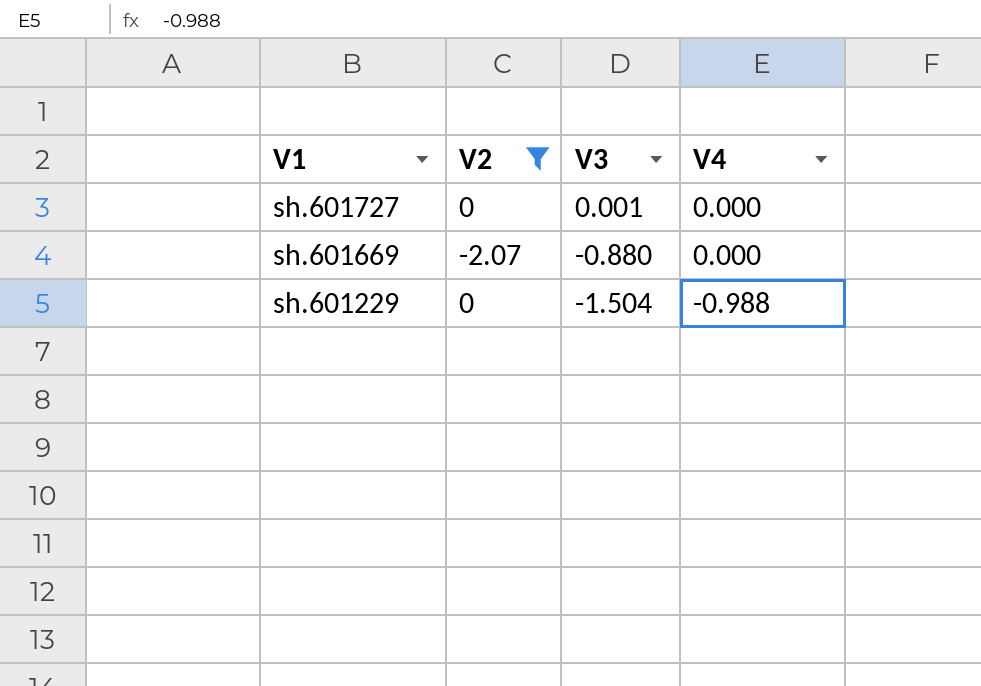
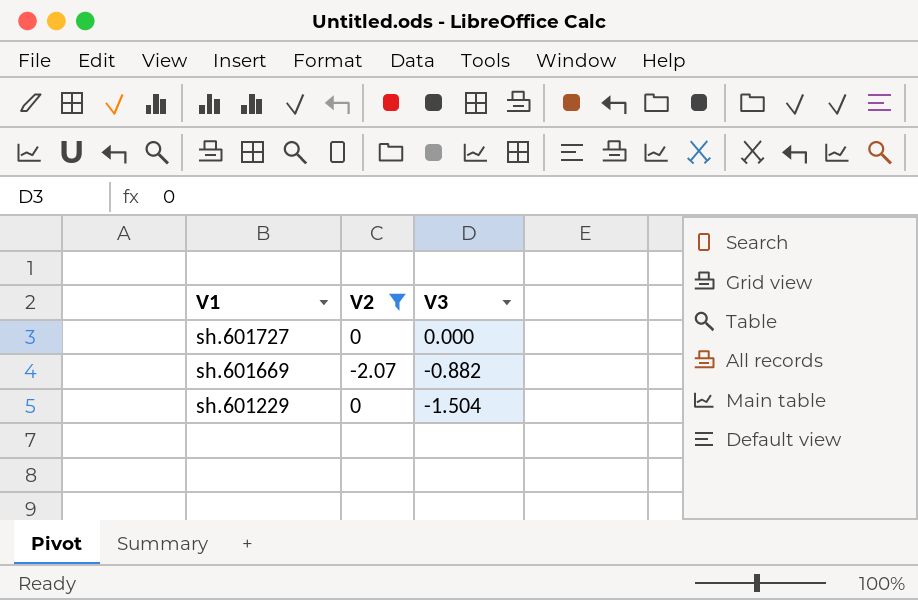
column V4 | position: 4 -> none
sh.601727 | V3: 0.001 -> 0.000
sh.601669 | V3: -0.880 -> -0.882

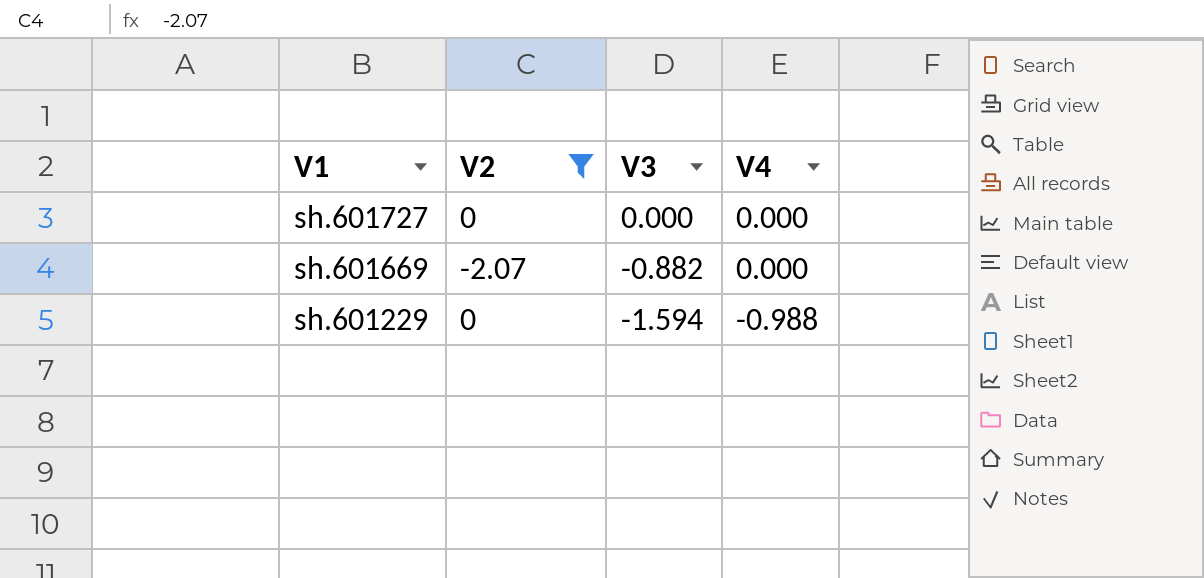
column V4 | position: none -> 4
sh.601229 | V3: -1.504 -> -1.594

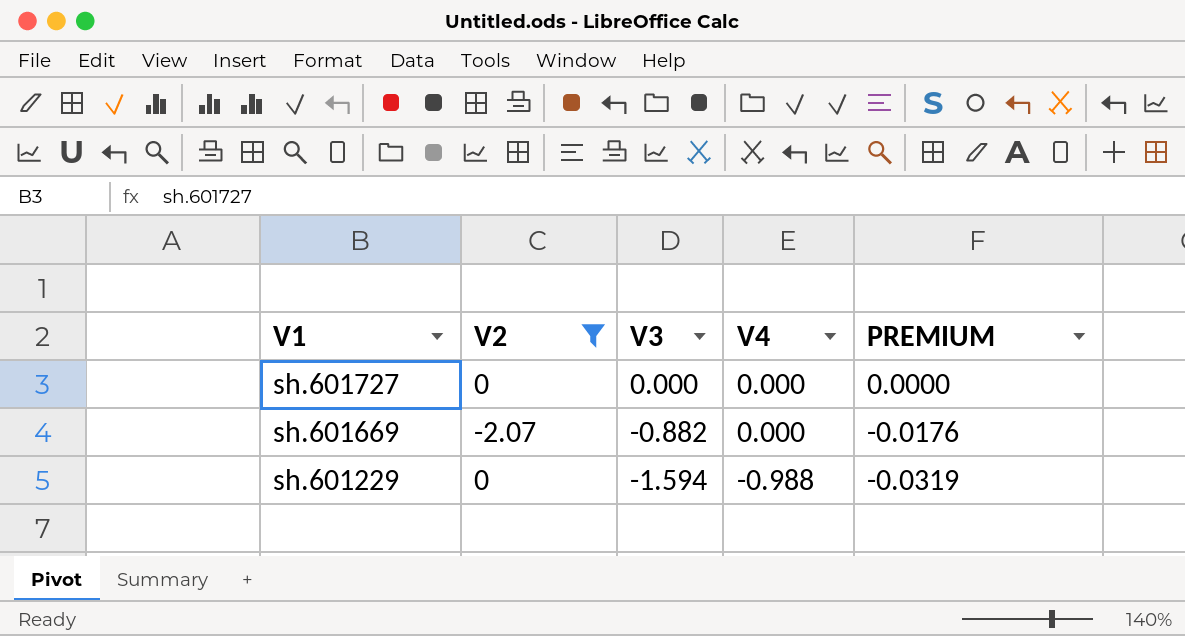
column PREMIUM | formula: none -> [V3] * 0.02

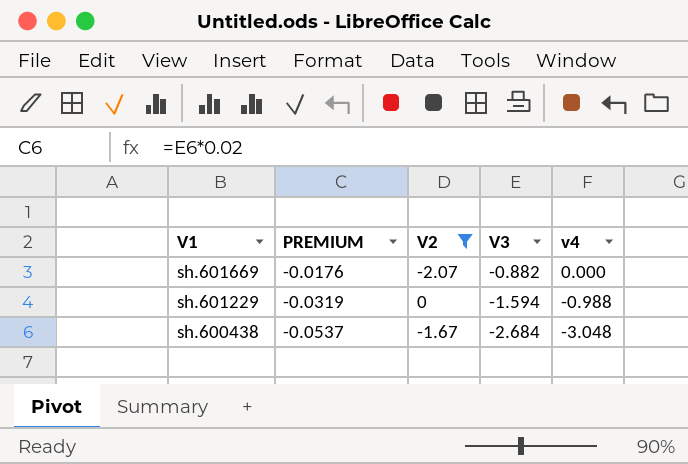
column PREMIUM | position: 5 -> 2
column name: V4 -> v4
row sh.601727: 0 | 0.000 | 0.000 | 0.0000 -> none
row sh.600438: none -> -0.0537 | -1.67 | -2.684 | -3.048

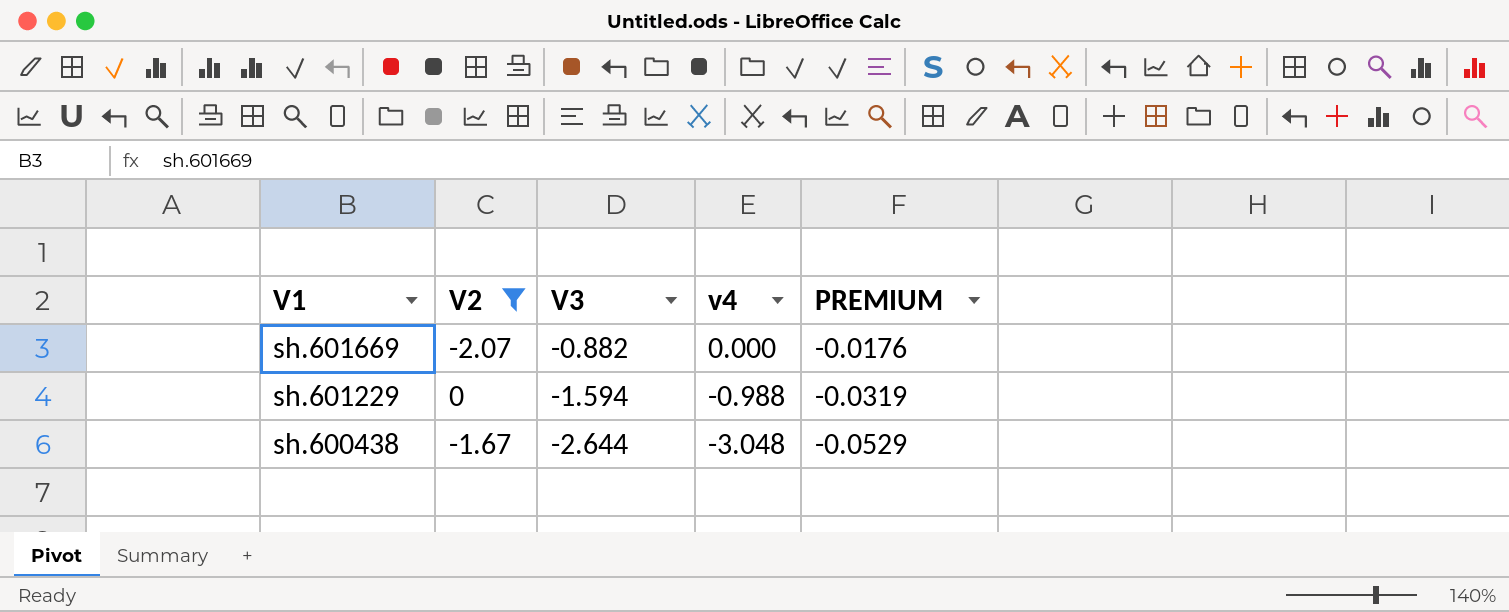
column PREMIUM | position: 2 -> 5
sh.600438 | V3: -2.684 -> -2.644
sh.600438 | PREMIUM: -0.0537 -> -0.0529

